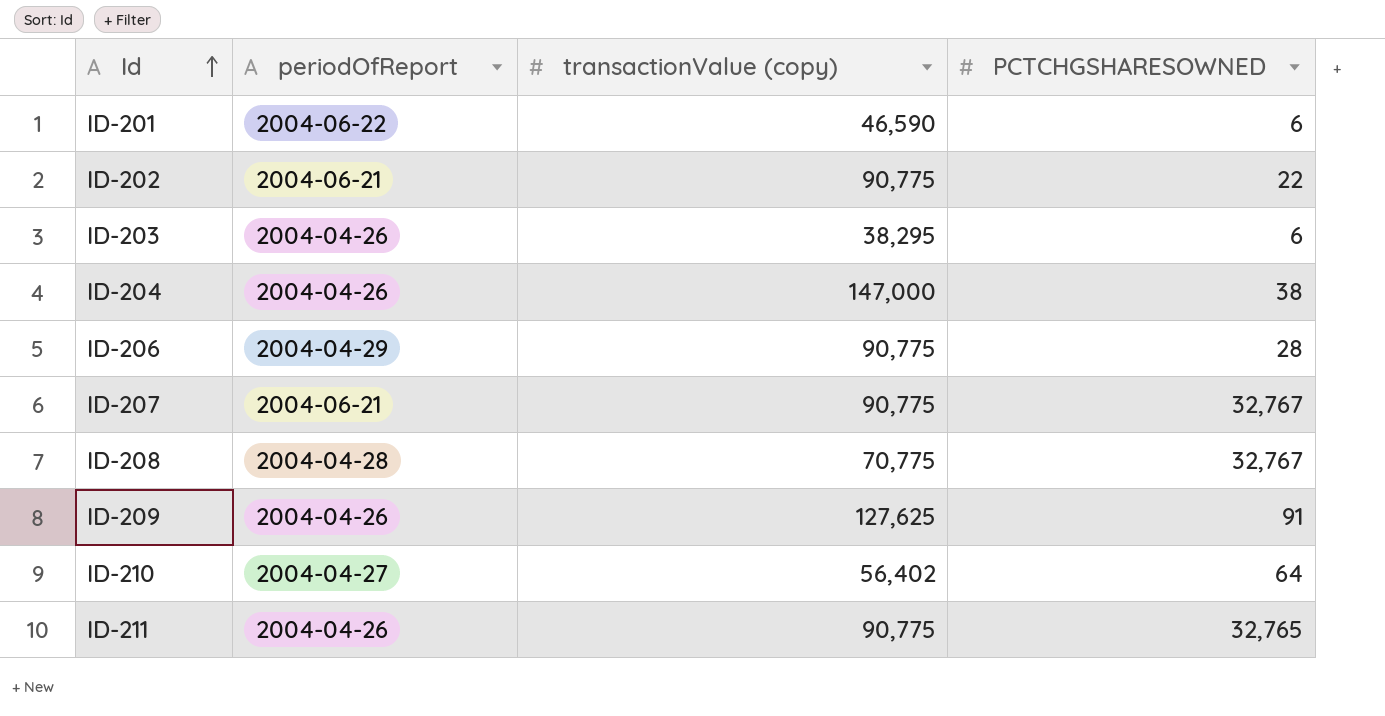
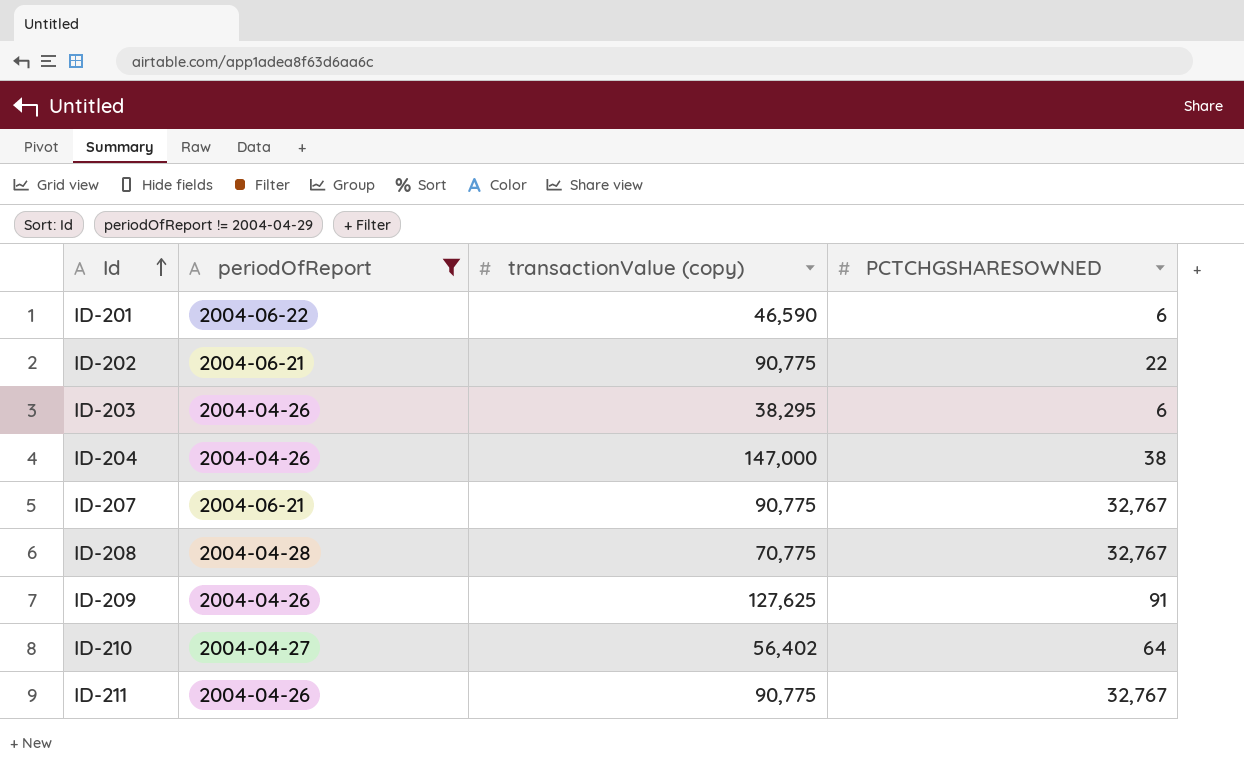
filter: none -> periodOfReport != 2004-04-29
ID-211 | PCTCHGSHARESOWNED: 32,765 -> 32,767

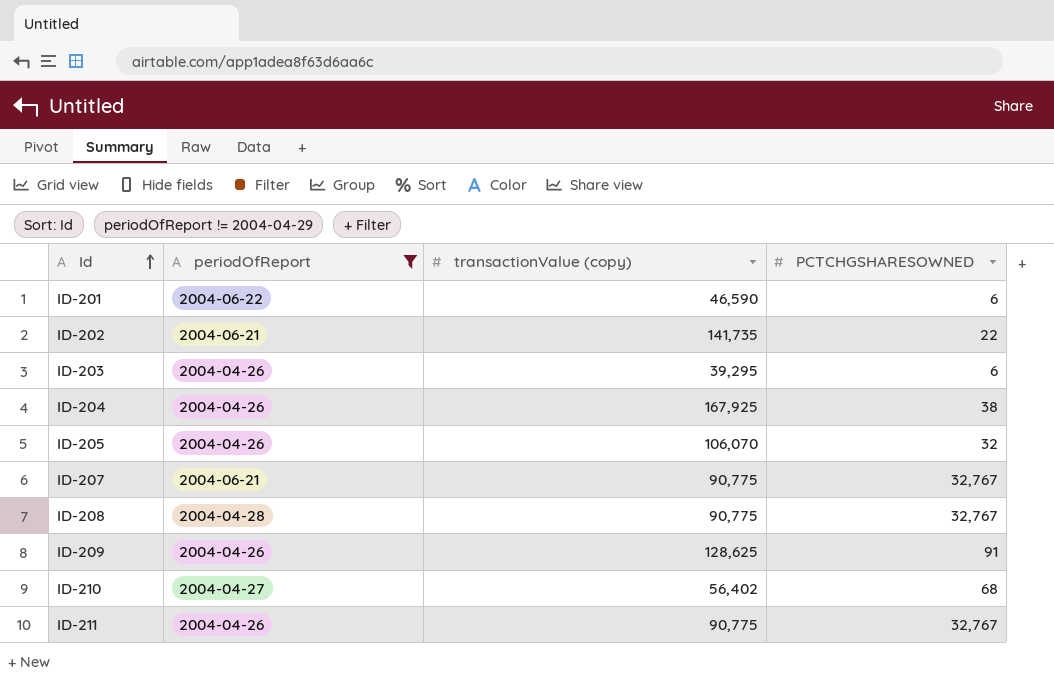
ID-202 | transactionValue (copy): 90,775 -> 141,735
ID-203 | transactionValue (copy): 38,295 -> 39,295
ID-204 | transactionValue (copy): 147,000 -> 167,925
row ID-205: none -> 2004-04-26 | 106,070 | 32
ID-208 | transactionValue (copy): 70,775 -> 90,775
ID-209 | transactionValue (copy): 127,625 -> 128,625
ID-210 | PCTCHGSHARESOWNED: 64 -> 68

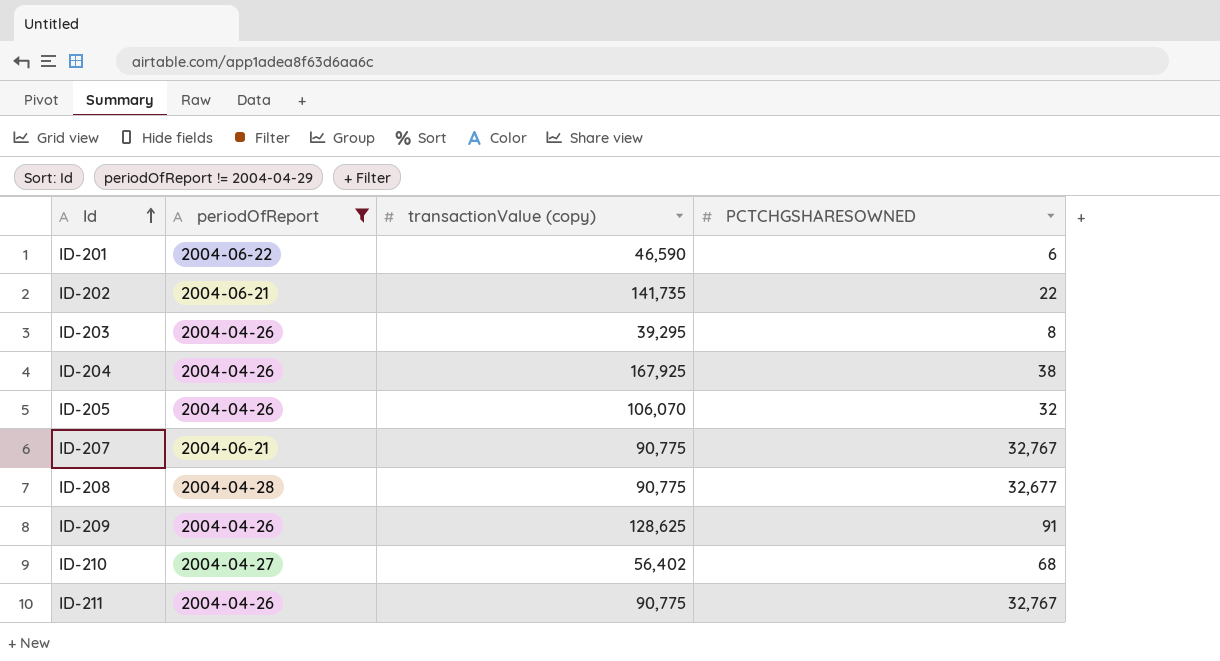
ID-203 | PCTCHGSHARESOWNED: 6 -> 8
ID-208 | PCTCHGSHARESOWNED: 32,767 -> 32,677

